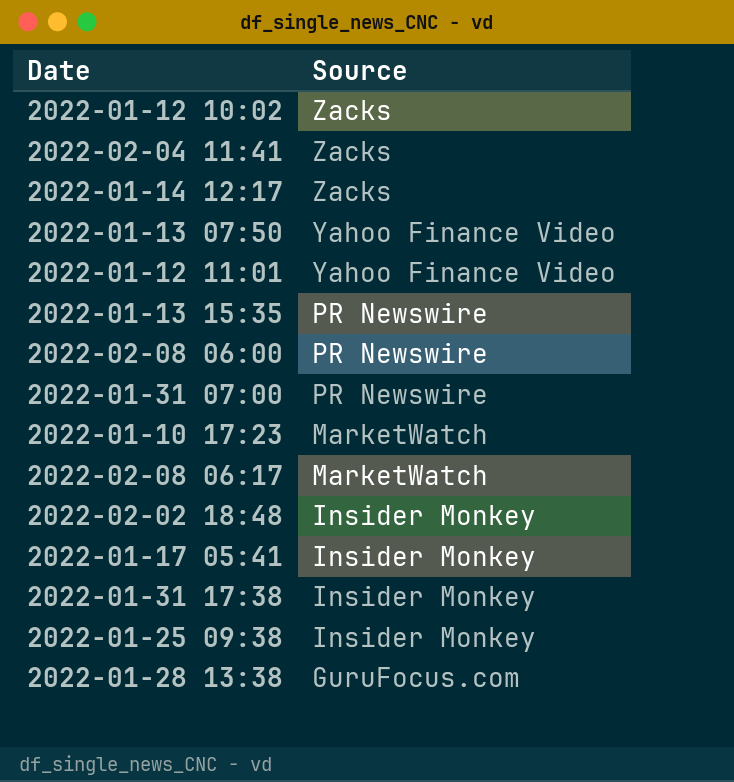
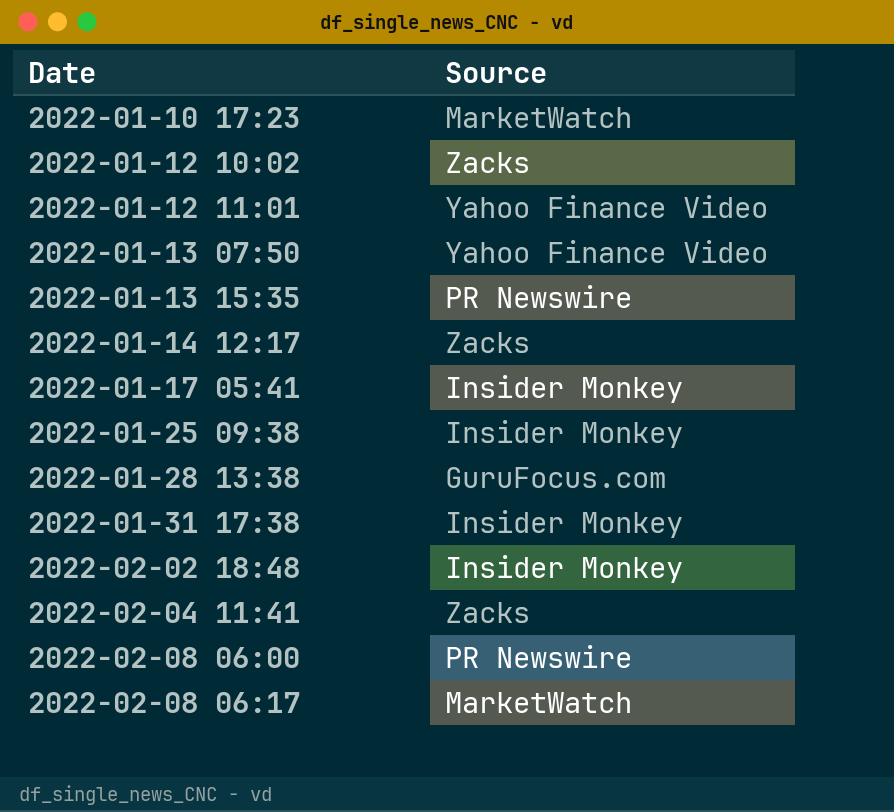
row order: Source descending -> Date ascending
row 2022-01-31 07:00: PR Newswire -> none

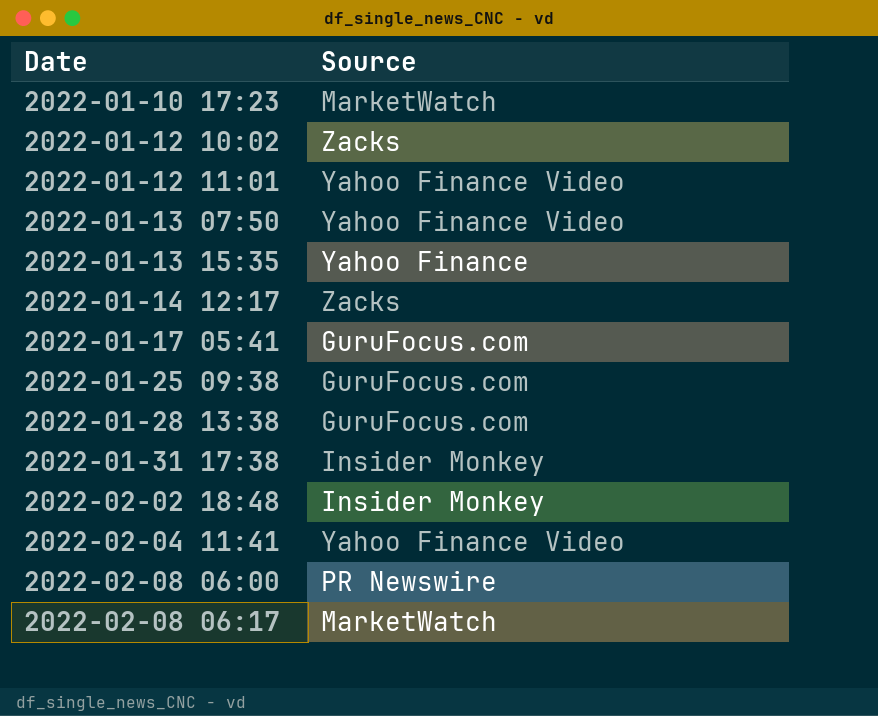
2022-01-13 15:35 | Source: PR Newswire -> Yahoo Finance
2022-01-17 05:41 | Source: Insider Monkey -> GuruFocus.com
2022-01-25 09:38 | Source: Insider Monkey -> GuruFocus.com
2022-02-04 11:41 | Source: Zacks -> Yahoo Finance Video

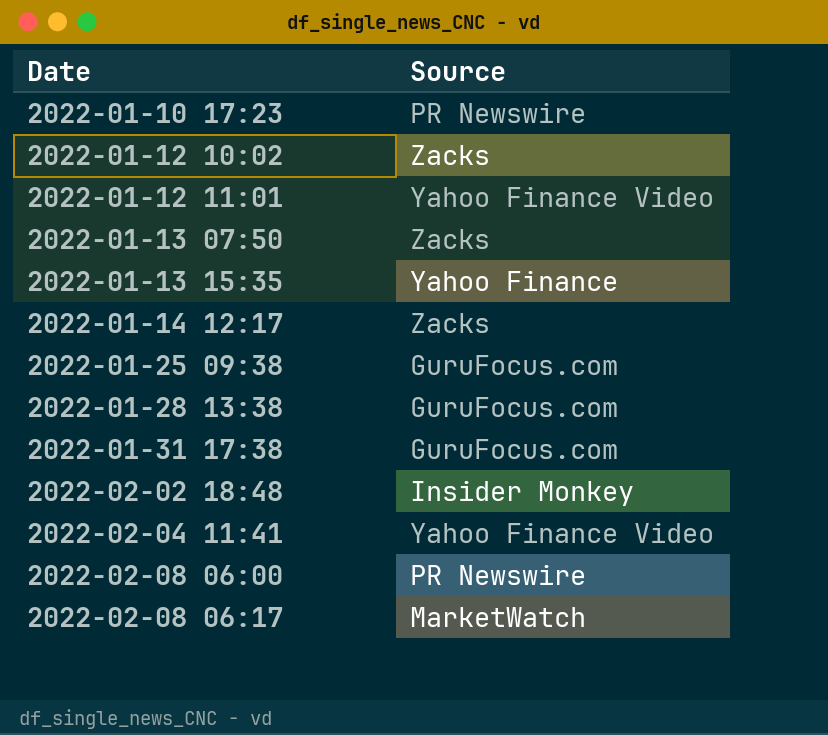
row 2022-01-17 05:41: GuruFocus.com -> none
2022-01-10 17:23 | Source: MarketWatch -> PR Newswire
2022-01-13 07:50 | Source: Yahoo Finance Video -> Zacks
2022-01-31 17:38 | Source: Insider Monkey -> GuruFocus.com

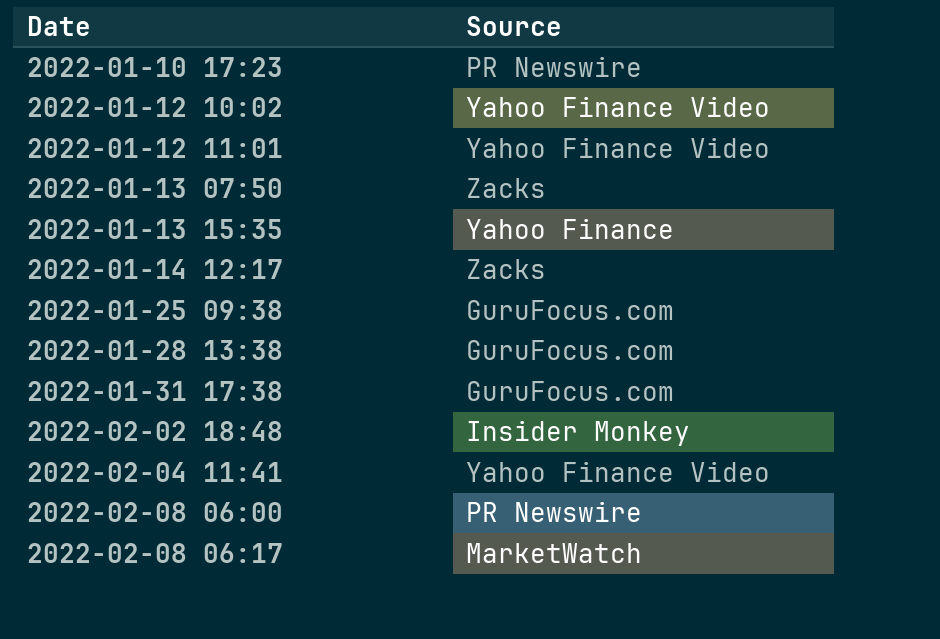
2022-01-12 10:02 | Source: Zacks -> Yahoo Finance Video

